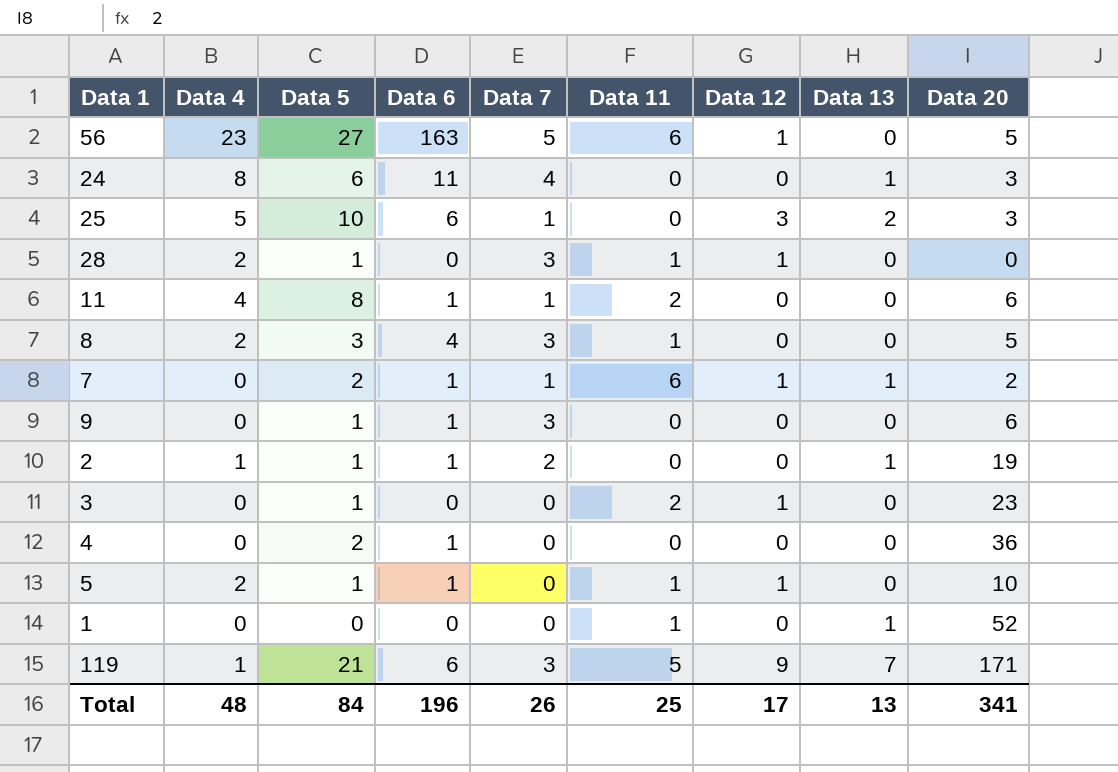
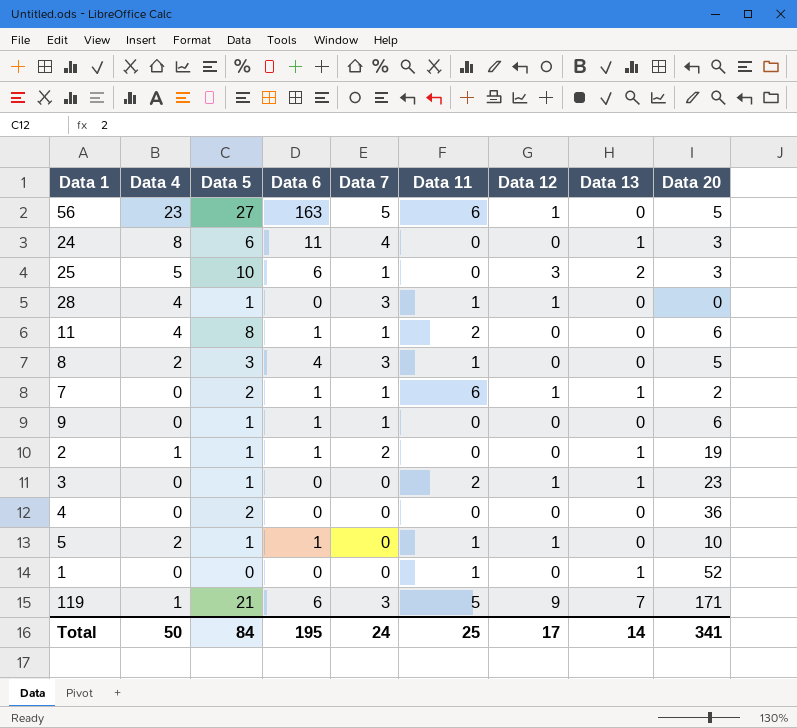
28 | Data 4: 2 -> 4
9 | Data 7: 3 -> 1
3 | Data 13: 0 -> 1
4 | Data 6: 1 -> 0
Total | Data 4: 48 -> 50
Total | Data 6: 196 -> 195
Total | Data 7: 26 -> 24
Total | Data 13: 13 -> 14

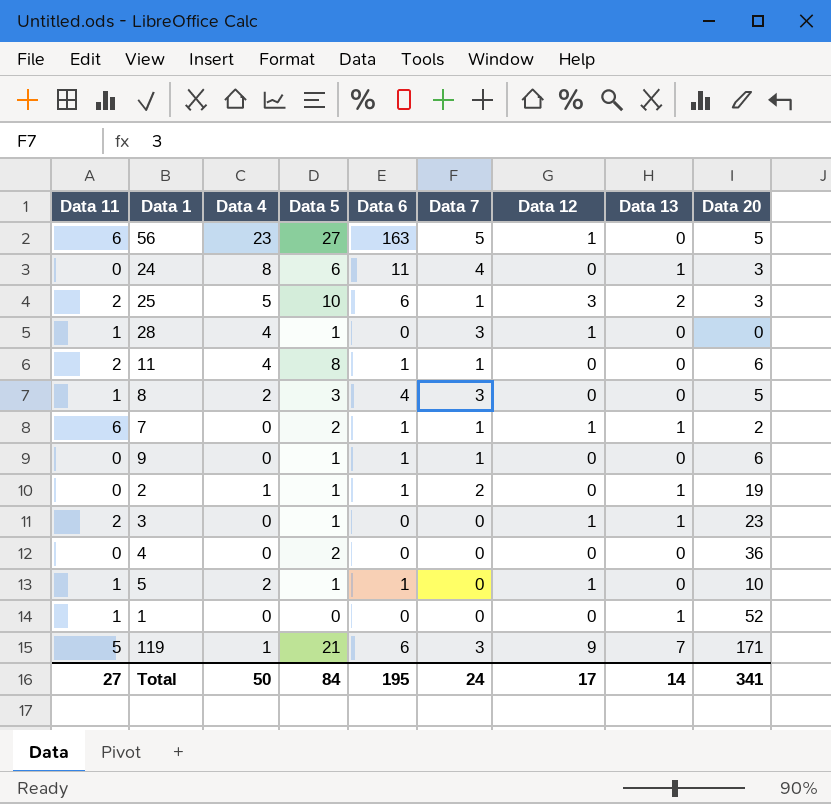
column Data 11 | position: 6 -> 1
25 | Data 11: 0 -> 2
Total | Data 11: 25 -> 27

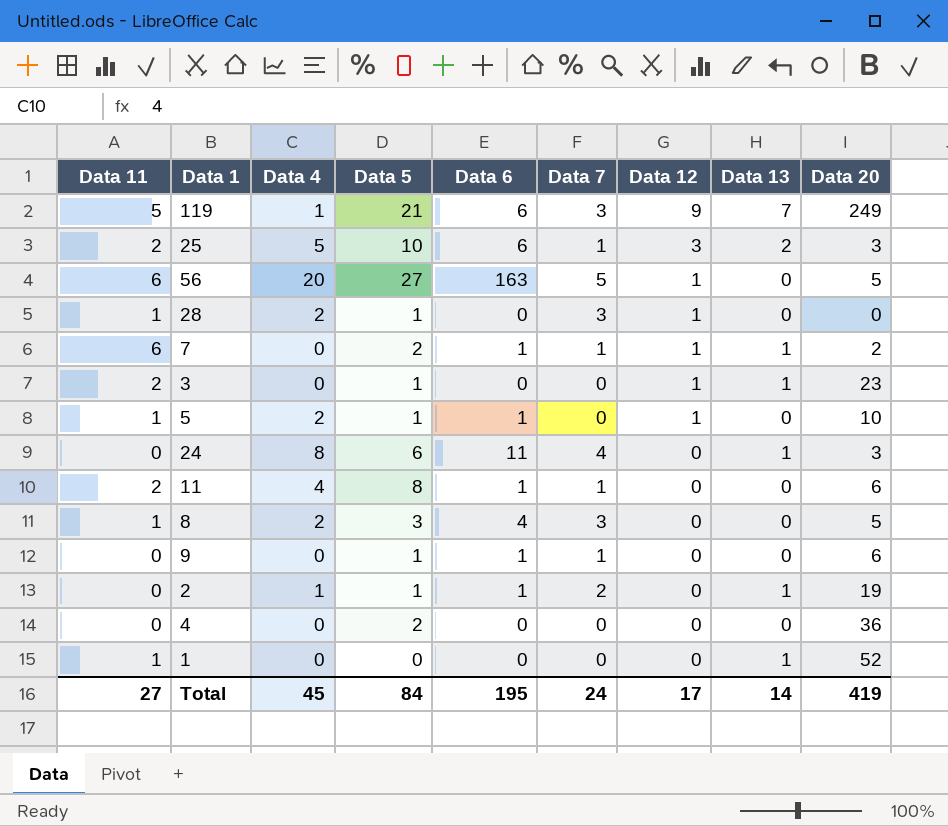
row order: none -> Data 12 descending
119 | Data 20: 171 -> 249
56 | Data 4: 23 -> 20
28 | Data 4: 4 -> 2
Total | Data 4: 50 -> 45
Total | Data 20: 341 -> 419

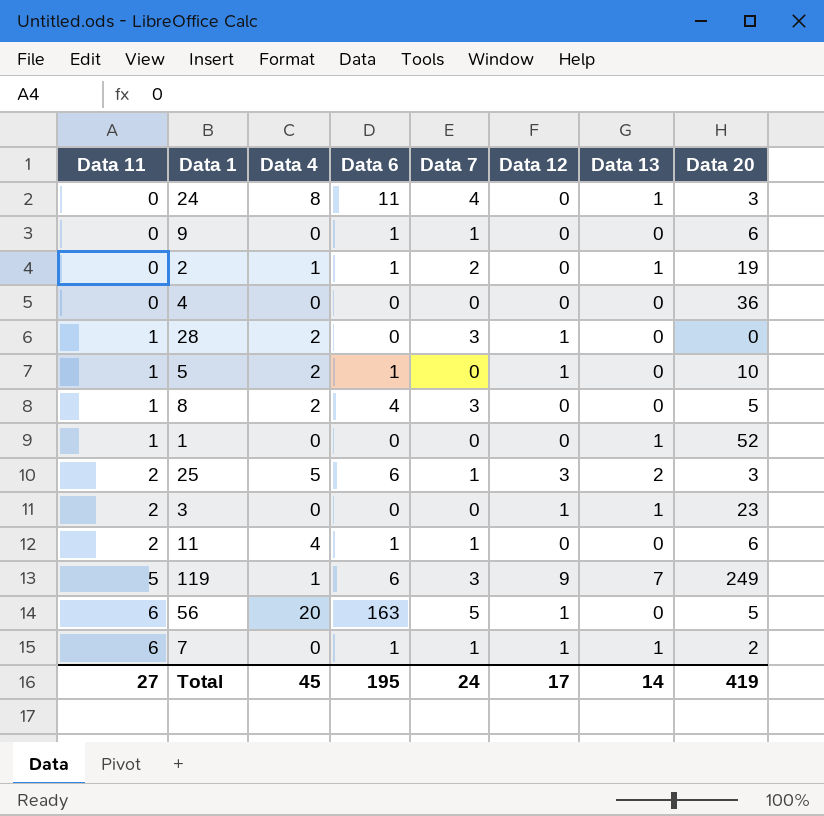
row order: Data 12 descending -> Data 11 ascending
column Data 5 | position: 4 -> none

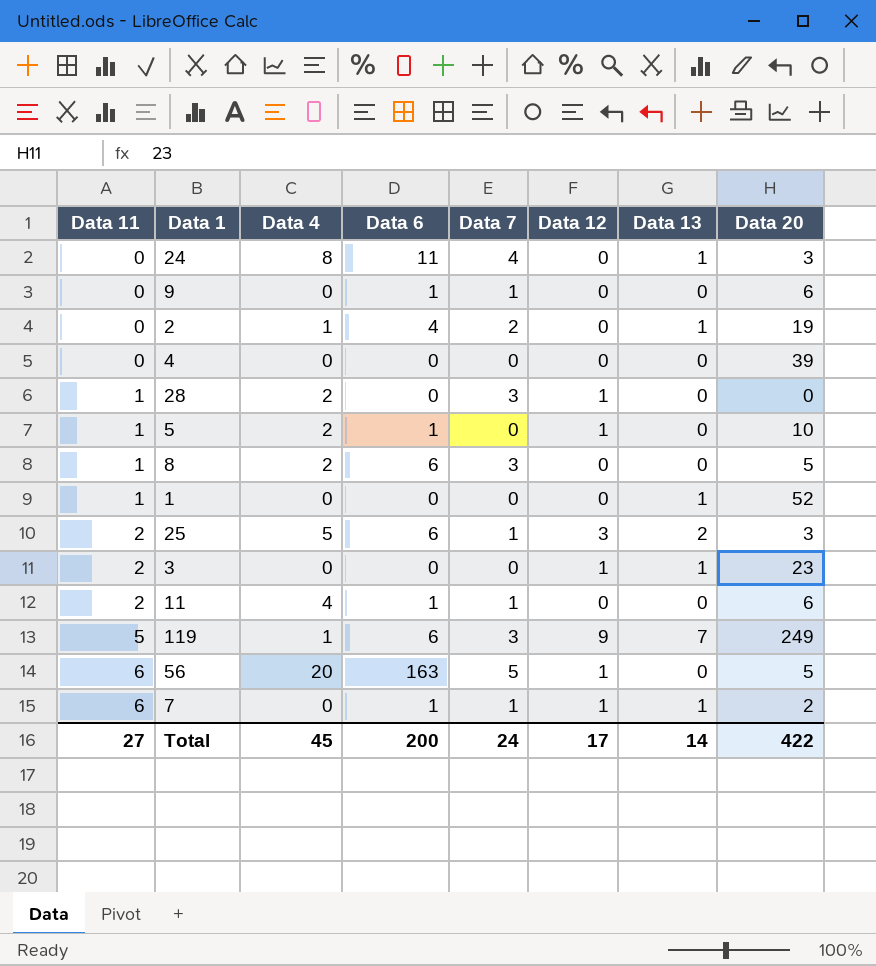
2 | Data 6: 1 -> 4
4 | Data 20: 36 -> 39
8 | Data 6: 4 -> 6
Total | Data 6: 195 -> 200
Total | Data 20: 419 -> 422

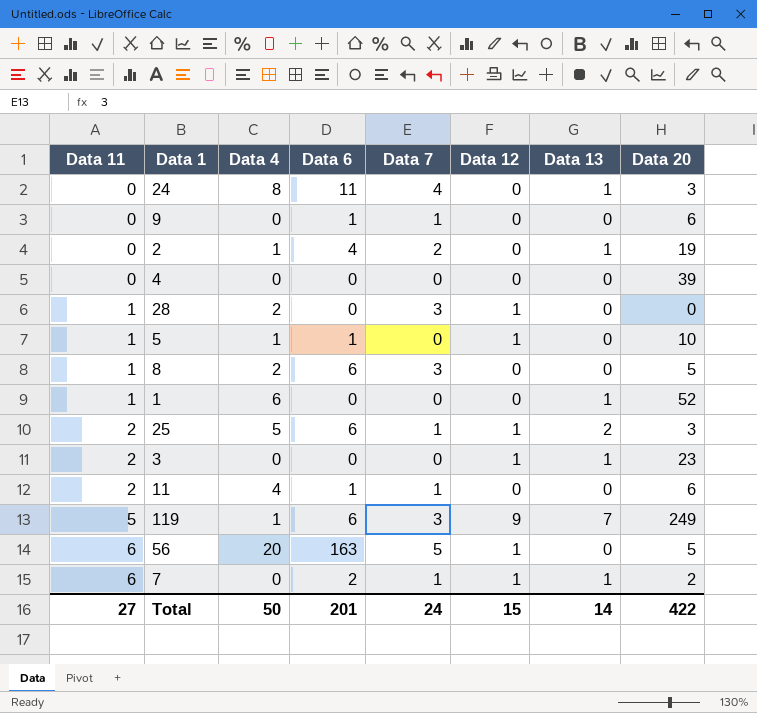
5 | Data 4: 2 -> 1
1 | Data 4: 0 -> 6
25 | Data 12: 3 -> 1
7 | Data 6: 1 -> 2
Total | Data 4: 45 -> 50
Total | Data 6: 200 -> 201
Total | Data 12: 17 -> 15

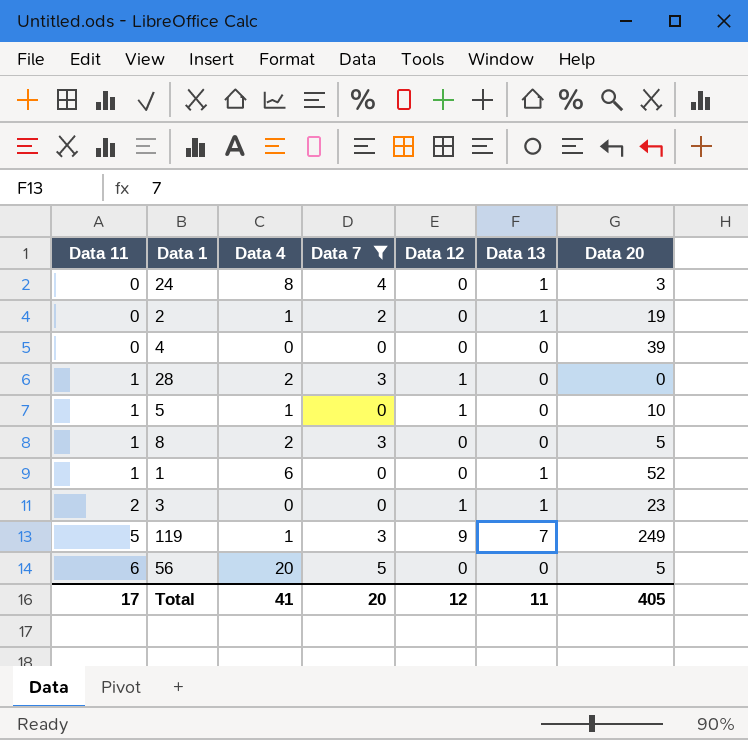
filter: none -> Data 7 != 1
column Data 6 | position: 4 -> none
56 | Data 12: 1 -> 0
Total | Data 11: 27 -> 17
Total | Data 4: 50 -> 41
Total | Data 7: 24 -> 20
Total | Data 12: 15 -> 12
Total | Data 13: 14 -> 11
Total | Data 20: 422 -> 405

